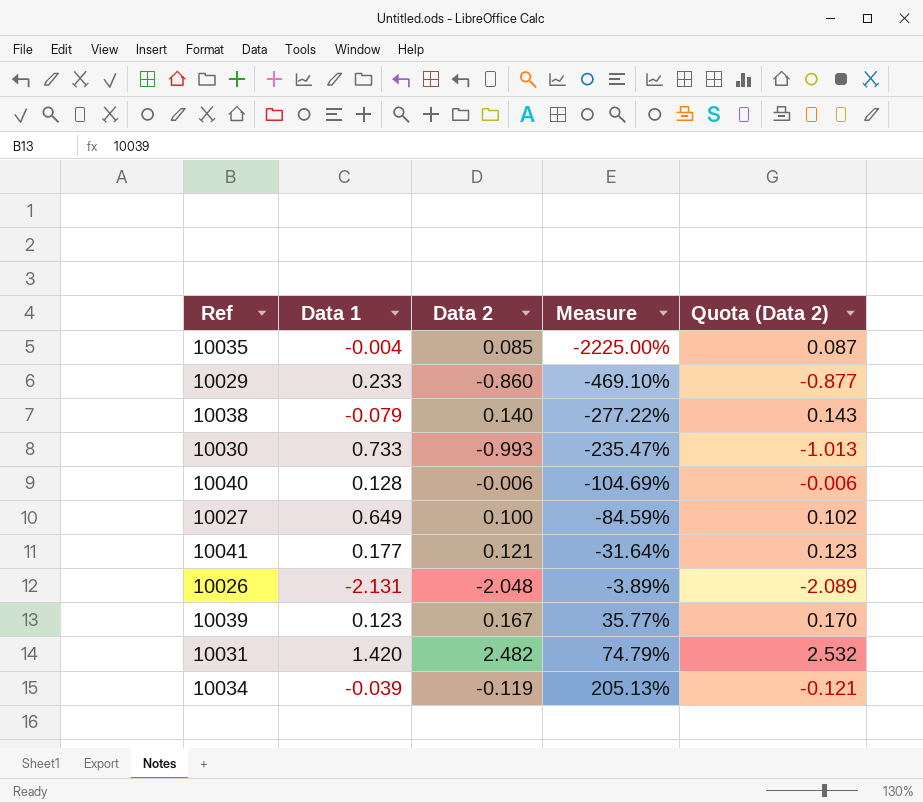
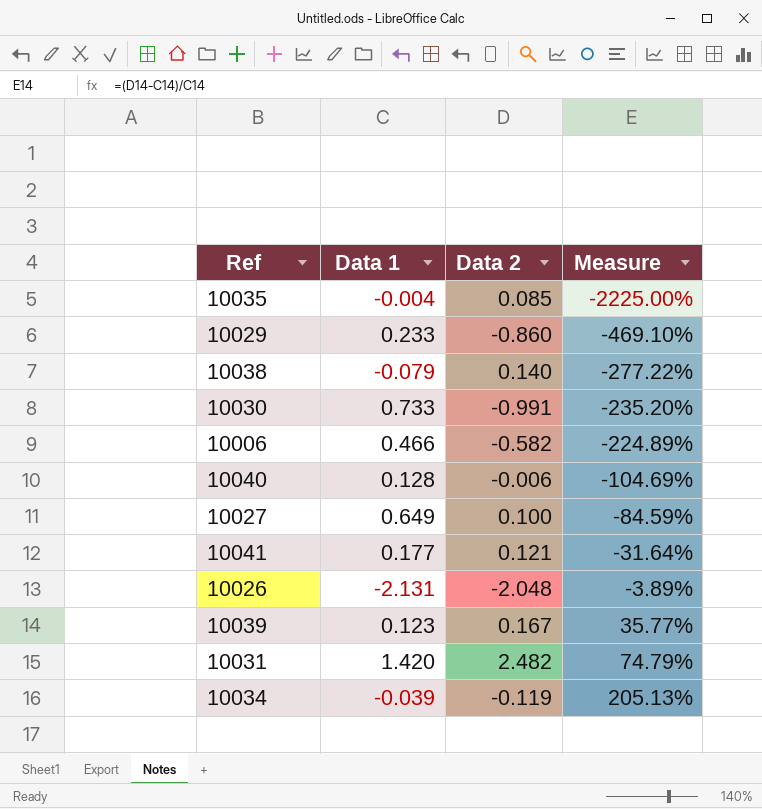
column Quota (Data 2) | formula: [Data 2] * 1.02 -> none
10030 | Data 2: -0.993 -> -0.991
10030 | Measure: -235.47% -> -235.20%
row 10006: none -> 0.466 | -0.582 | -224.89%

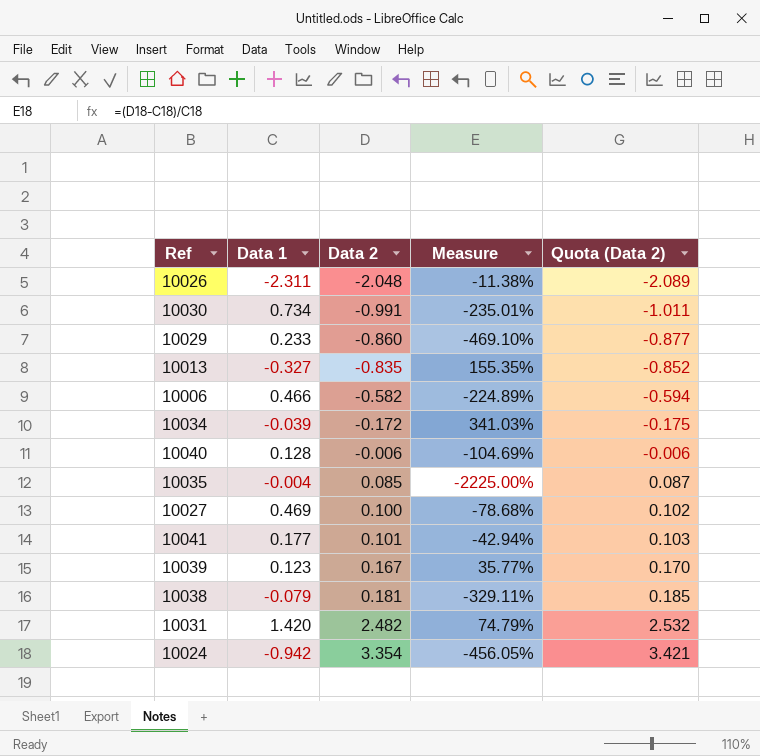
row order: Measure ascending -> Data 2 ascending
column Quota (Data 2) | formula: none -> [Data 2] * 1.02
10026 | Data 1: -2.131 -> -2.311
10026 | Measure: -3.89% -> -11.38%
10030 | Data 1: 0.733 -> 0.734
10030 | Measure: -235.20% -> -235.01%
row 10013: none -> -0.327 | -0.835 | 155.35% | -0.852
10034 | Data 2: -0.119 -> -0.172
10034 | Measure: 205.13% -> 341.03%
10027 | Data 1: 0.649 -> 0.469
10027 | Measure: -84.59% -> -78.68%
10041 | Data 2: 0.121 -> 0.101
10041 | Measure: -31.64% -> -42.94%
10038 | Data 2: 0.140 -> 0.181
10038 | Measure: -277.22% -> -329.11%
row 10024: none -> -0.942 | 3.354 | -456.05% | 3.421

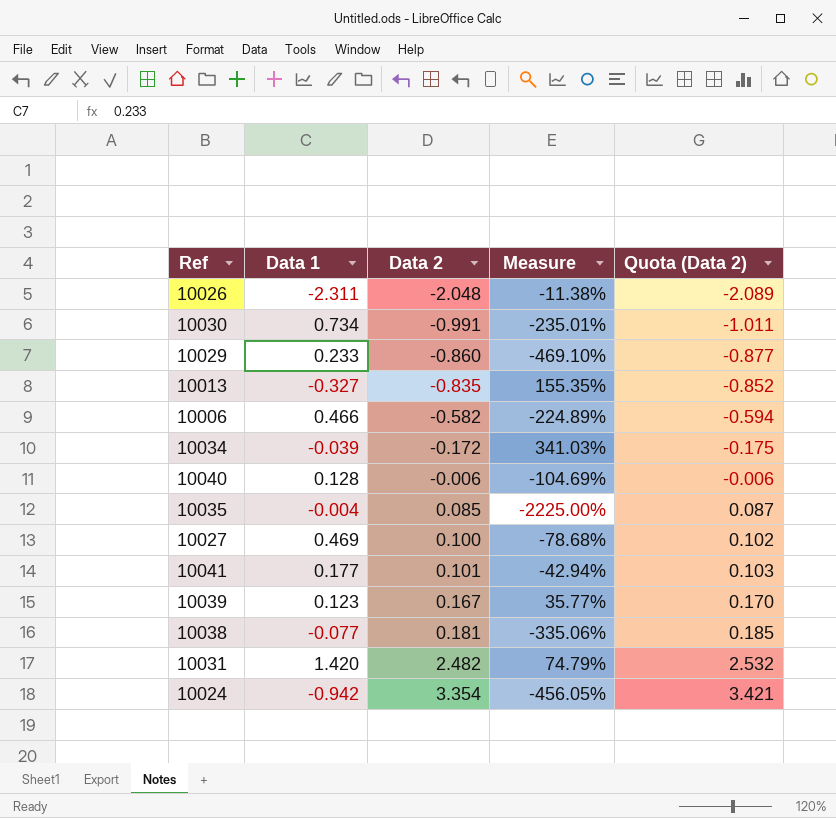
10038 | Data 1: -0.079 -> -0.077
10038 | Measure: -329.11% -> -335.06%

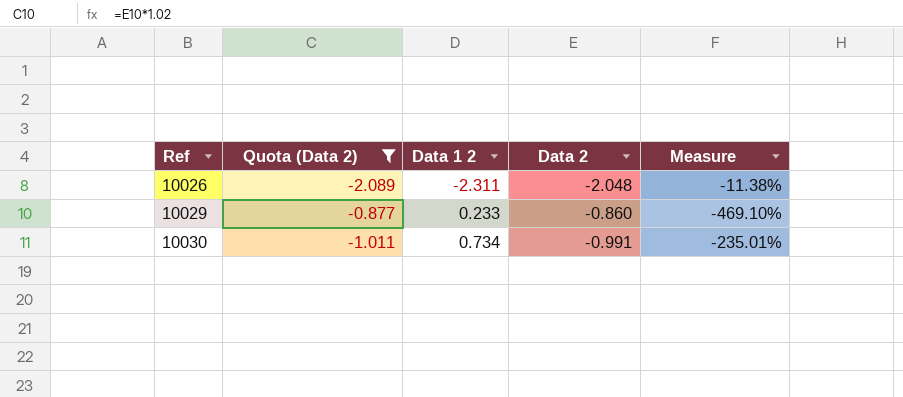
filter: none -> Quota (Data 2) <= -0.877
row order: Data 2 ascending -> Ref ascending
column Quota (Data 2) | position: 5 -> 2
column name: Data 1 -> Data 1 2

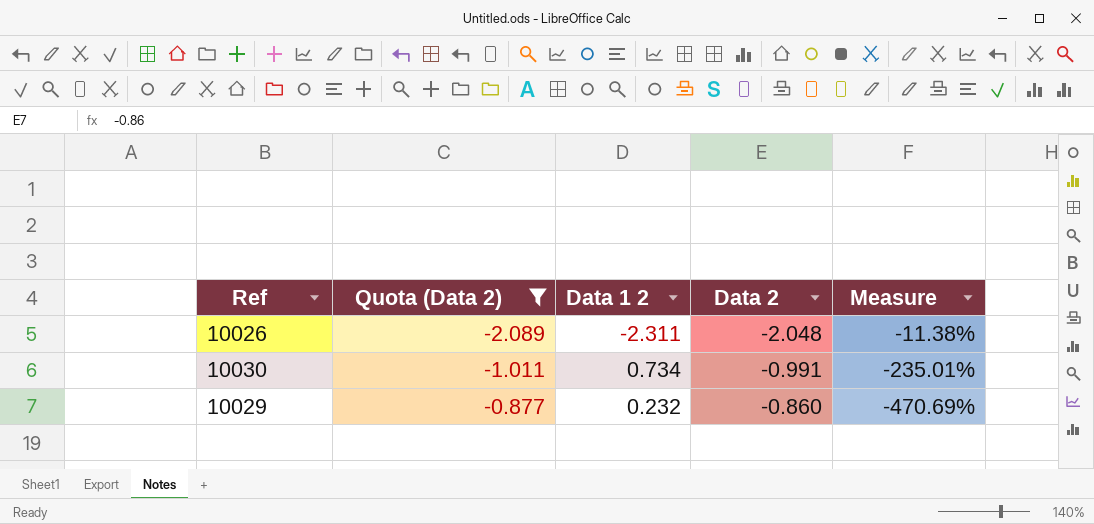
row order: Ref ascending -> Quota (Data 2) ascending
10029 | Data 1 2: 0.233 -> 0.232
10029 | Measure: -469.10% -> -470.69%

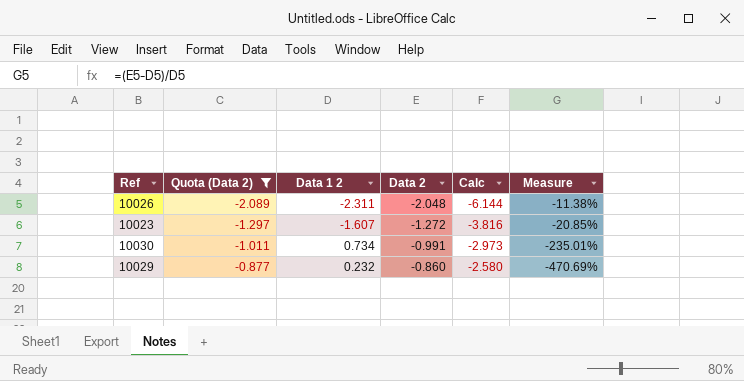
column Calc | formula: none -> [Data 2] * 3
row 10023: none -> -1.297 | -1.607 | -1.272 | -3.816 | -20.85%

